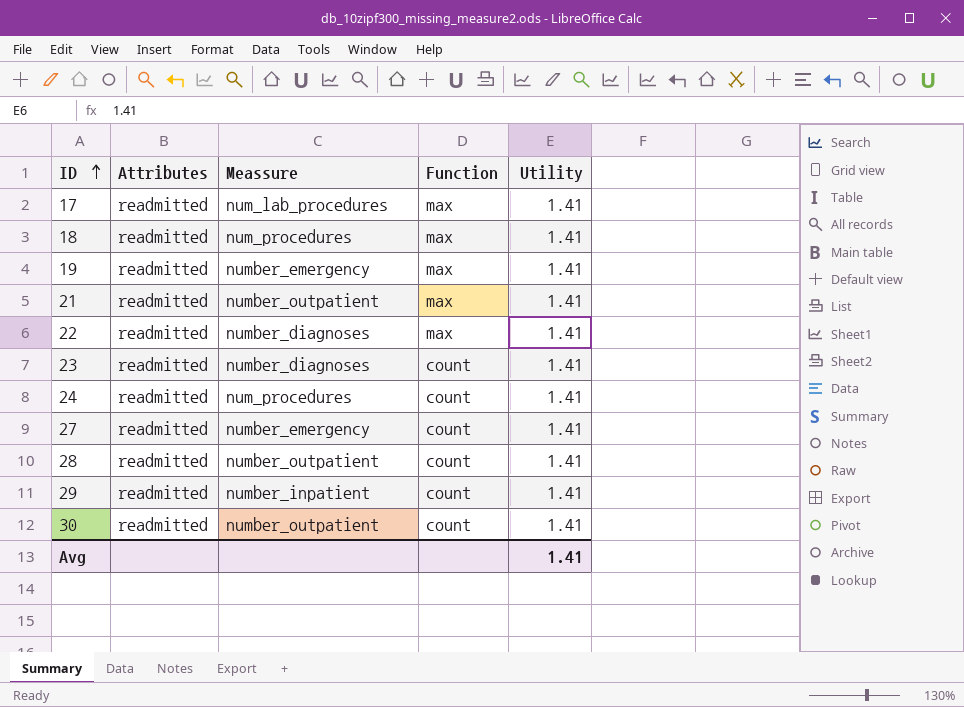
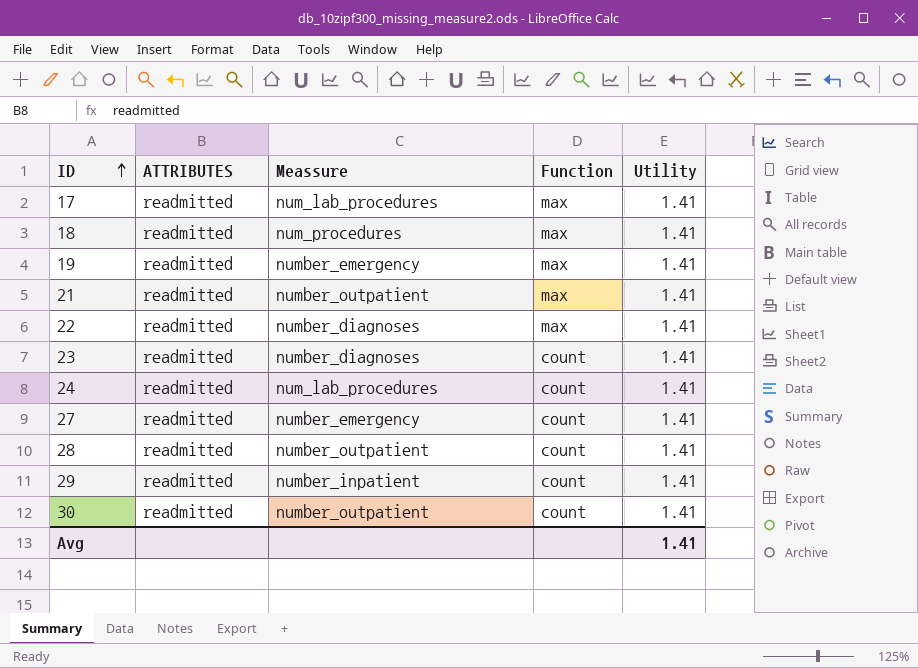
column name: Attributes -> ATTRIBUTES
24 | Meassure: num_procedures -> num_lab_procedures

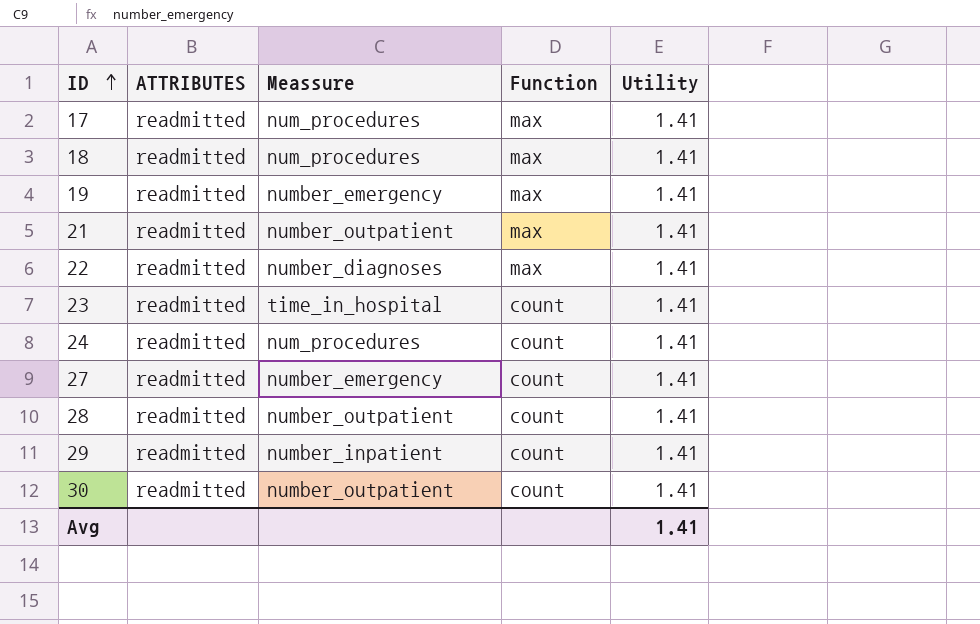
17 | Meassure: num_lab_procedures -> num_procedures
23 | Meassure: number_diagnoses -> time_in_hospital
24 | Meassure: num_lab_procedures -> num_procedures

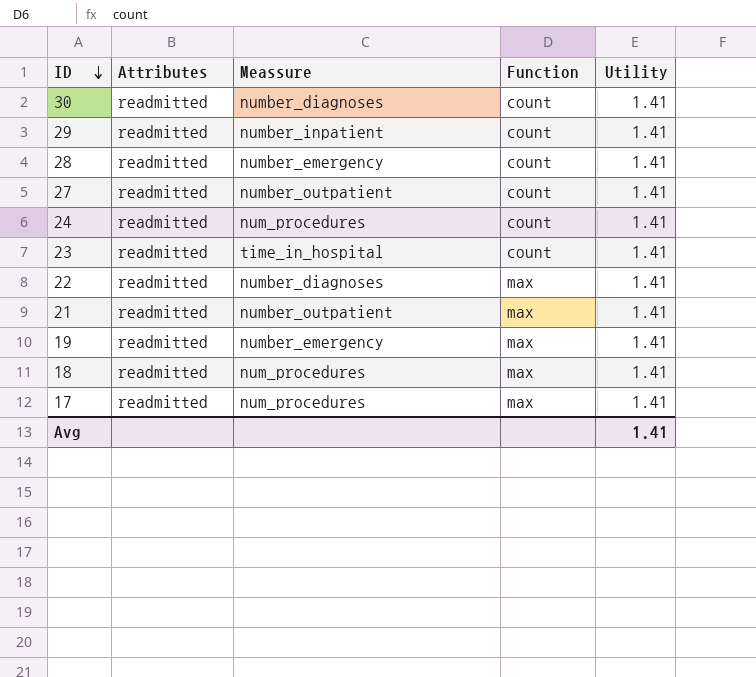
row order: ID ascending -> ID descending
column name: ATTRIBUTES -> Attributes
30 | Meassure: number_outpatient -> number_diagnoses
28 | Meassure: number_outpatient -> number_emergency
27 | Meassure: number_emergency -> number_outpatient

